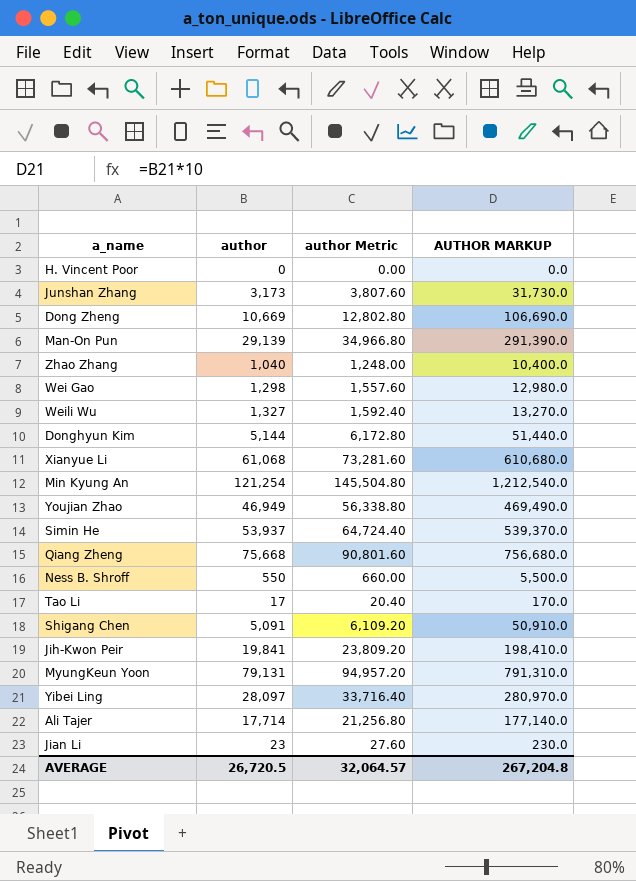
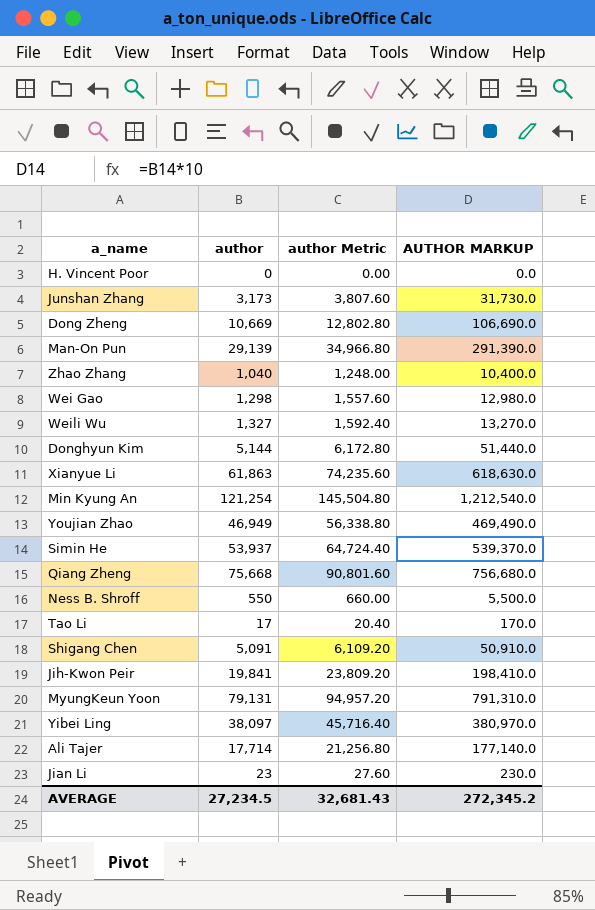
Xianyue Li | author: 61,068 -> 61,863
Xianyue Li | author Metric: 73,281.60 -> 74,235.60
Xianyue Li | AUTHOR MARKUP: 610,680.0 -> 618,630.0
Yibei Ling | author: 28,097 -> 38,097
Yibei Ling | author Metric: 33,716.40 -> 45,716.40
Yibei Ling | AUTHOR MARKUP: 280,970.0 -> 380,970.0
AVERAGE | author: 26,720.5 -> 27,234.5
AVERAGE | author Metric: 32,064.57 -> 32,681.43
AVERAGE | AUTHOR MARKUP: 267,204.8 -> 272,345.2

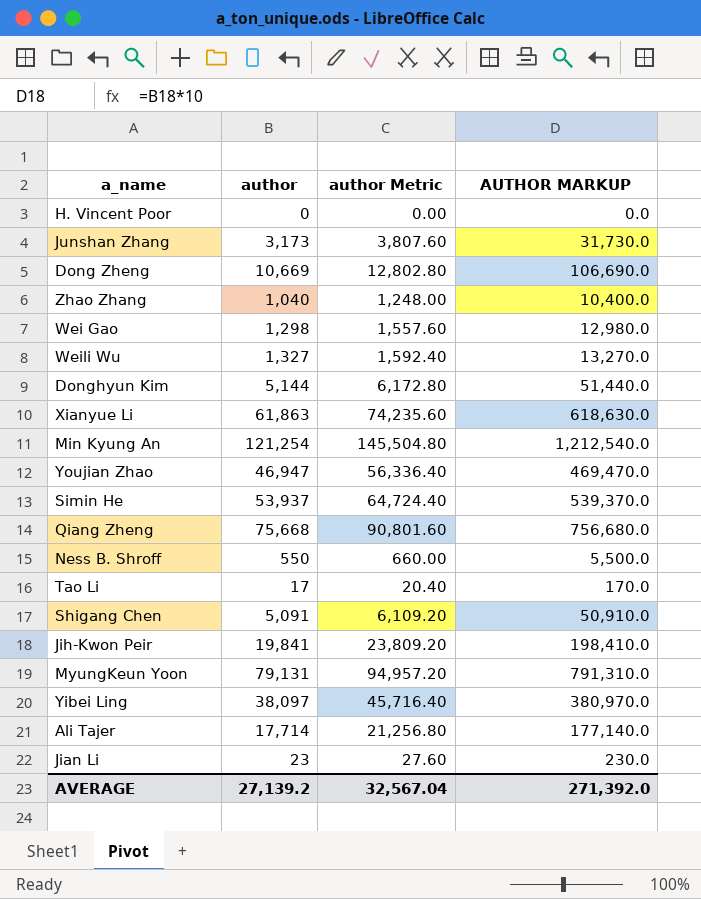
row Man-On Pun: 29,139 | 34,966.80 | 291,390.0 -> none
Youjian Zhao | author: 46,949 -> 46,947
Youjian Zhao | author Metric: 56,338.80 -> 56,336.40
Youjian Zhao | AUTHOR MARKUP: 469,490.0 -> 469,470.0
AVERAGE | author: 27,234.5 -> 27,139.2
AVERAGE | author Metric: 32,681.43 -> 32,567.04
AVERAGE | AUTHOR MARKUP: 272,345.2 -> 271,392.0

